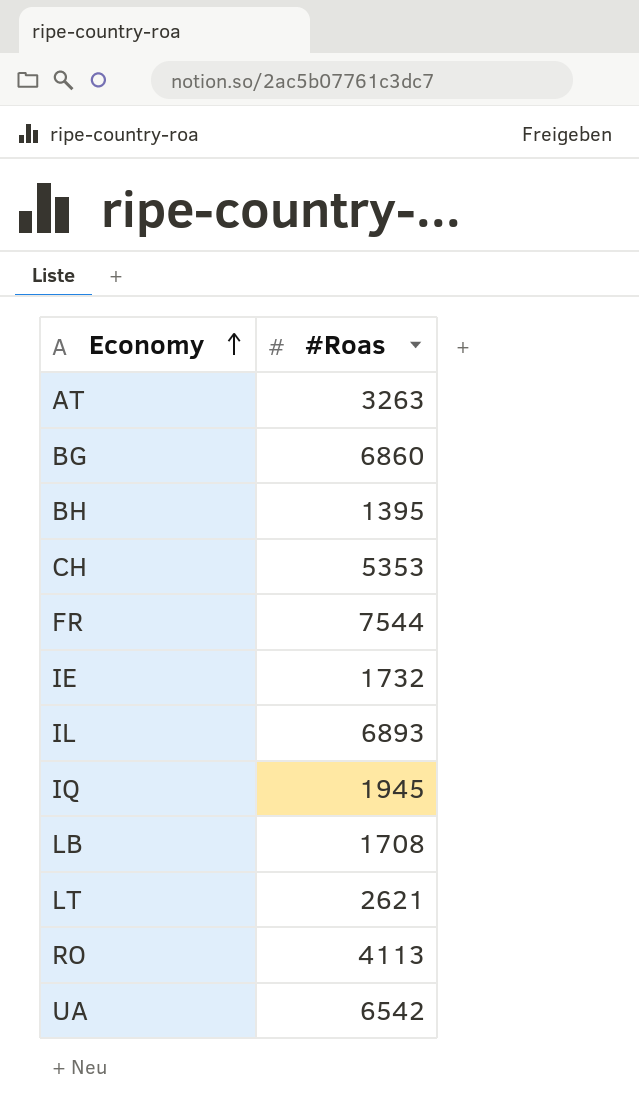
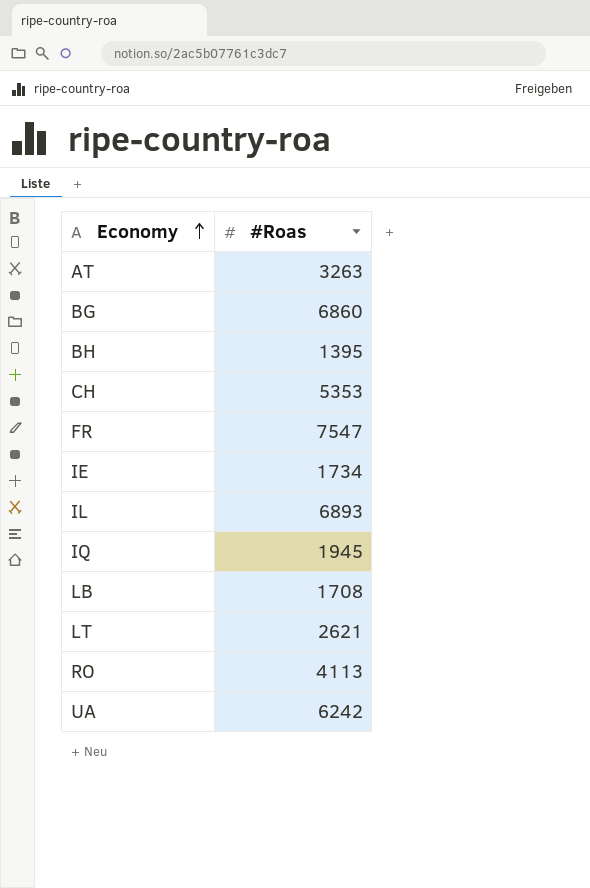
FR | #Roas: 7544 -> 7547
IE | #Roas: 1732 -> 1734
UA | #Roas: 6542 -> 6242

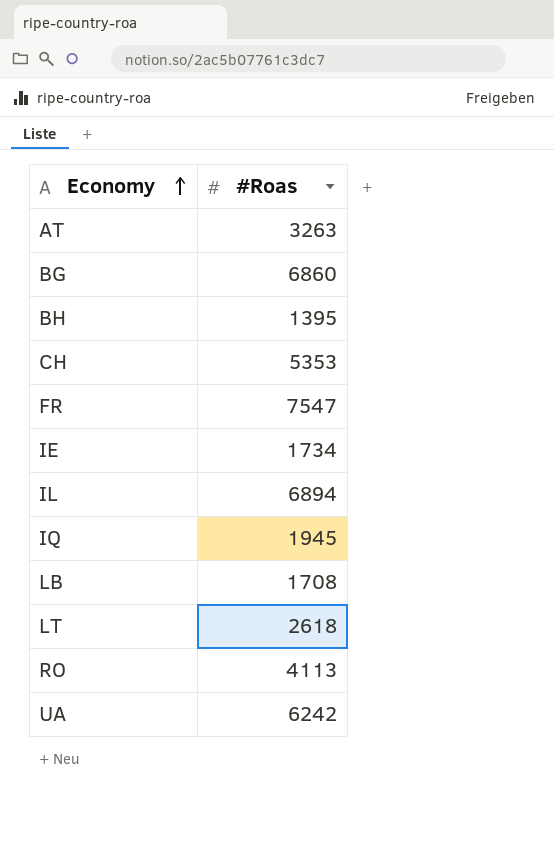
IL | #Roas: 6893 -> 6894
LT | #Roas: 2621 -> 2618

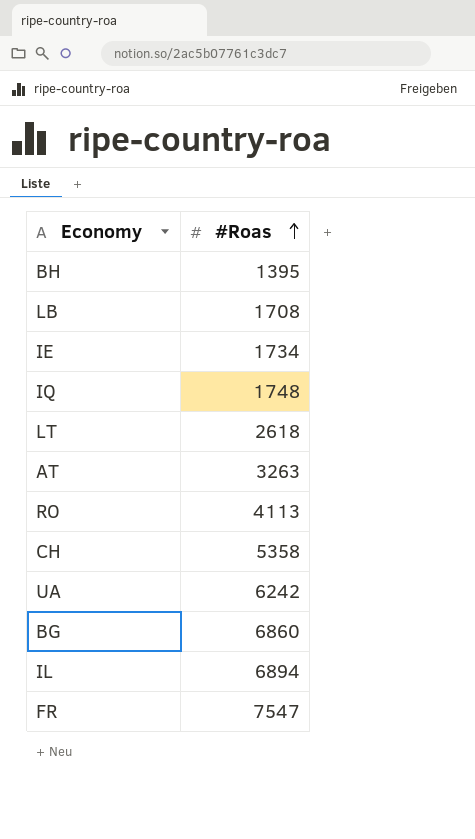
row order: Economy ascending -> #Roas ascending
IQ | #Roas: 1945 -> 1748
CH | #Roas: 5353 -> 5358

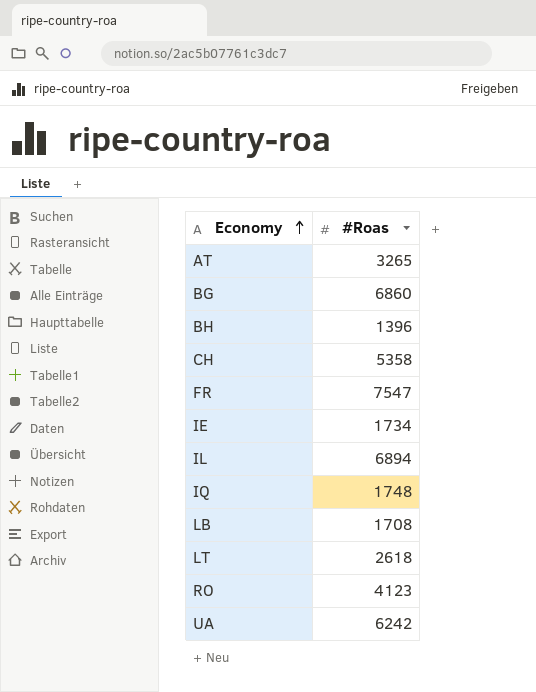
row order: #Roas ascending -> Economy ascending
AT | #Roas: 3263 -> 3265
BH | #Roas: 1395 -> 1396
RO | #Roas: 4113 -> 4123

